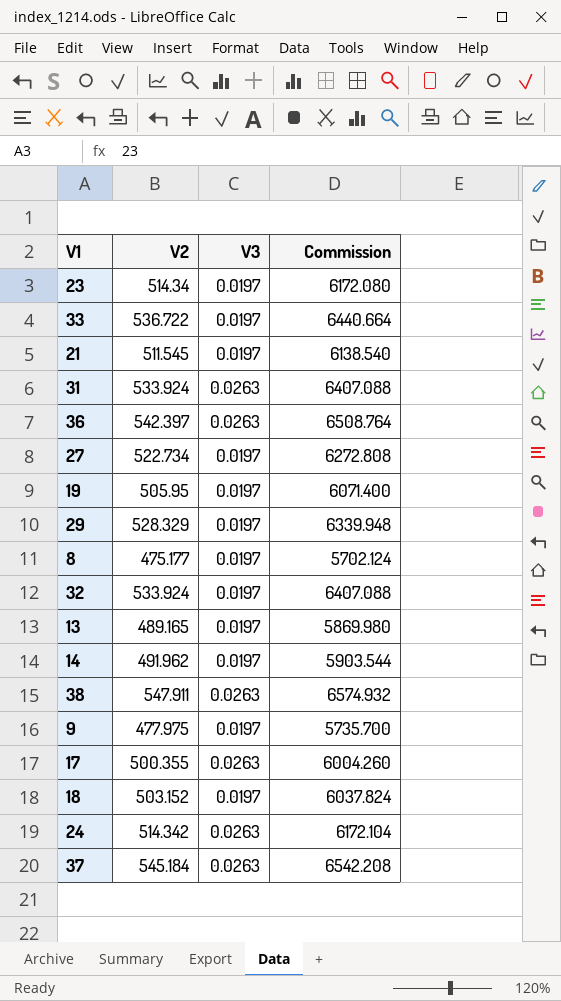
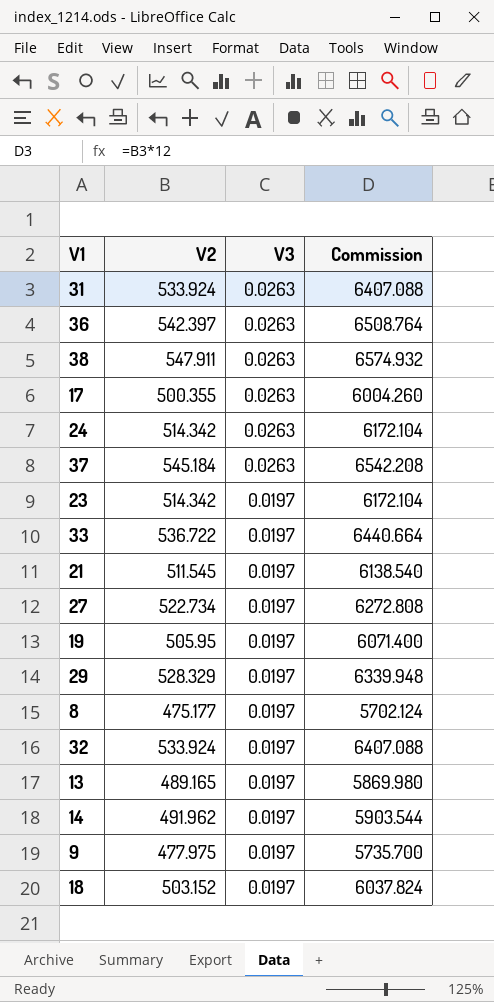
row order: none -> V3 descending
23 | V2: 514.34 -> 514.342
23 | Commission: 6172.080 -> 6172.104

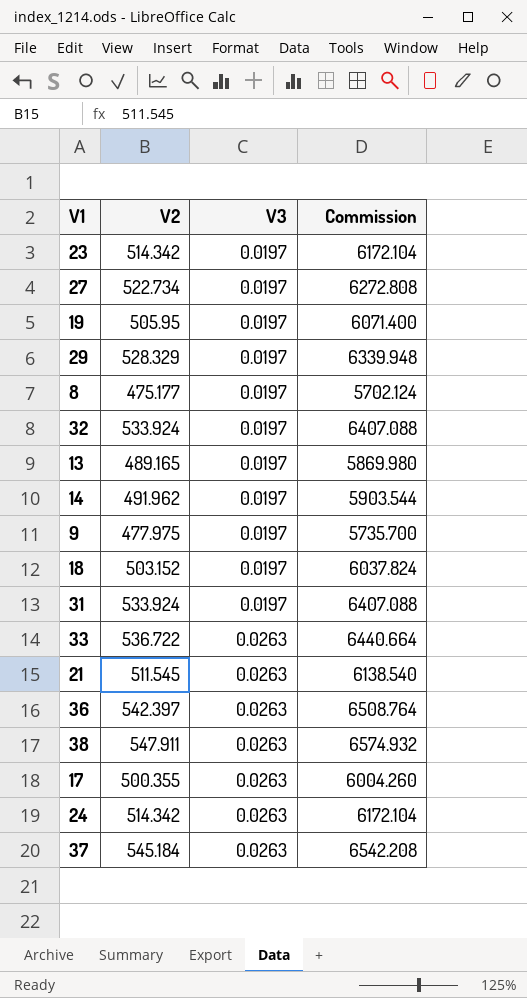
row order: V3 descending -> V3 ascending
31 | V3: 0.0263 -> 0.0197
33 | V3: 0.0197 -> 0.0263
21 | V3: 0.0197 -> 0.0263

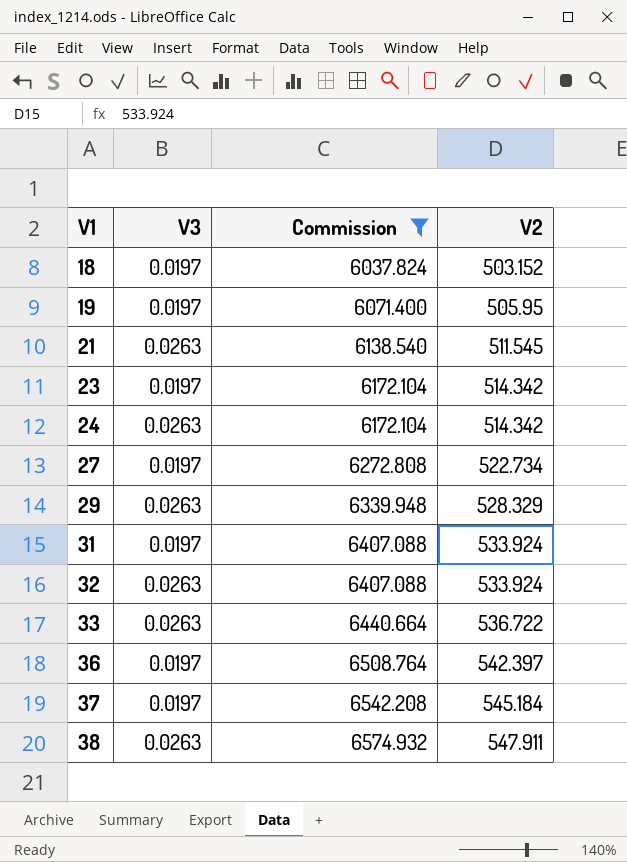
filter: none -> Commission >= 6037.824
row order: V3 ascending -> V1 ascending
column V2 | position: 2 -> 4
29 | V3: 0.0197 -> 0.0263
32 | V3: 0.0197 -> 0.0263
36 | V3: 0.0263 -> 0.0197
37 | V3: 0.0263 -> 0.0197

